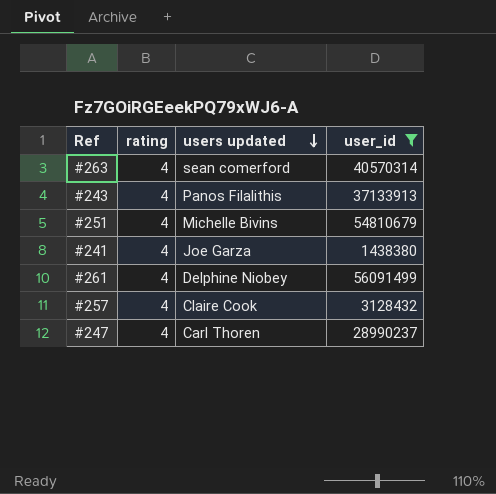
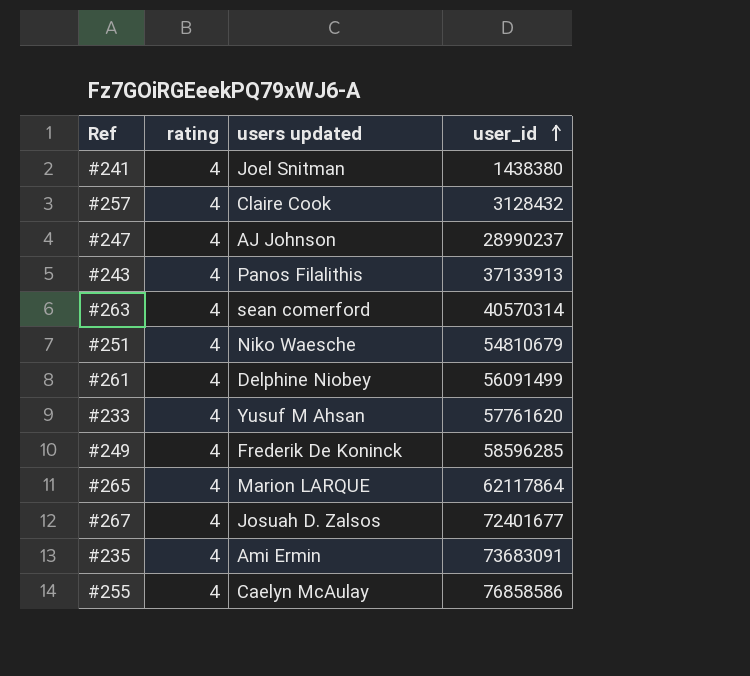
filter: user_id <= 56091499 -> none
row order: users updated descending -> user_id ascending
#241 | users updated: Joe Garza -> Joel Snitman
#247 | users updated: Carl Thoren -> AJ Johnson
#251 | users updated: Michelle Bivins -> Niko Waesche

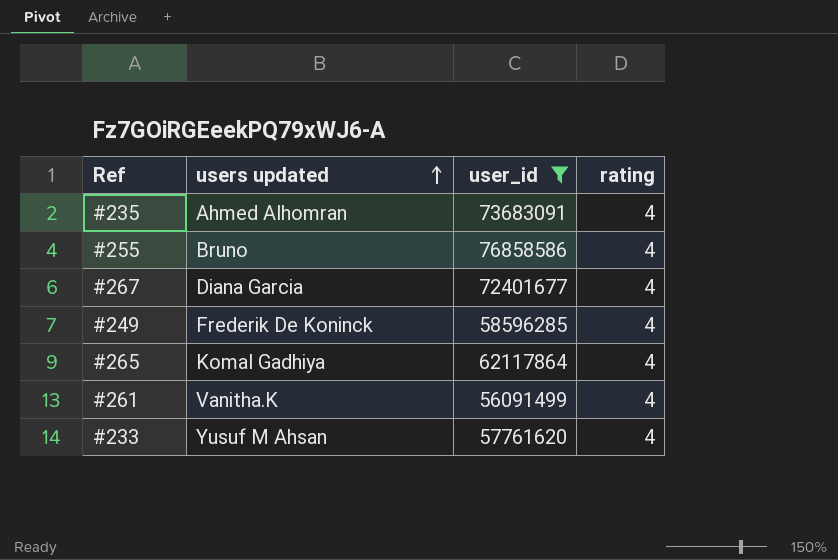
filter: none -> user_id >= 56091499
row order: user_id ascending -> users updated ascending
column rating | position: 2 -> 4
#235 | users updated: Ami Ermin -> Ahmed Alhomran
#255 | users updated: Caelyn McAulay -> Bruno
#267 | users updated: Josuah D. Zalsos -> Diana Garcia
#265 | users updated: Marion LARQUE -> Komal Gadhiya
#261 | users updated: Delphine Niobey -> Vanitha.K

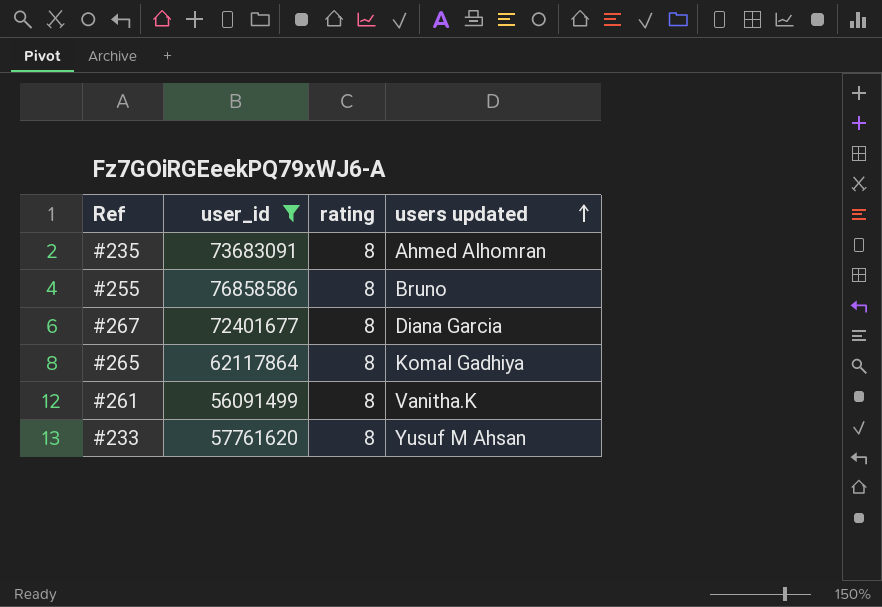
column users updated | position: 2 -> 4
row #249: Frederik De Koninck | 58596285 | 4 -> none
#235 | rating: 4 -> 8
#255 | rating: 4 -> 8
#267 | rating: 4 -> 8
#265 | rating: 4 -> 8
#261 | rating: 4 -> 8
#233 | rating: 4 -> 8

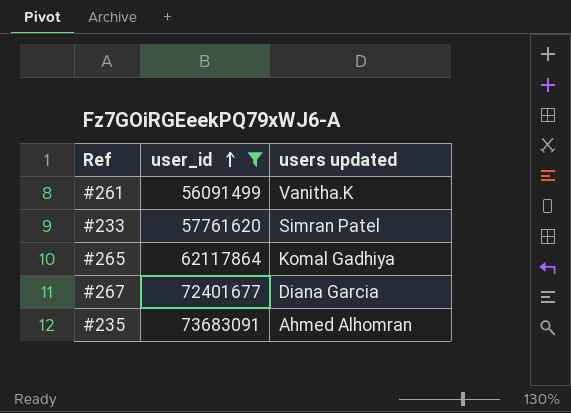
row order: users updated ascending -> user_id ascending
column rating | position: 3 -> none
row #255: 76858586 | 8 | Bruno -> none
#233 | users updated: Yusuf M Ahsan -> Simran Patel

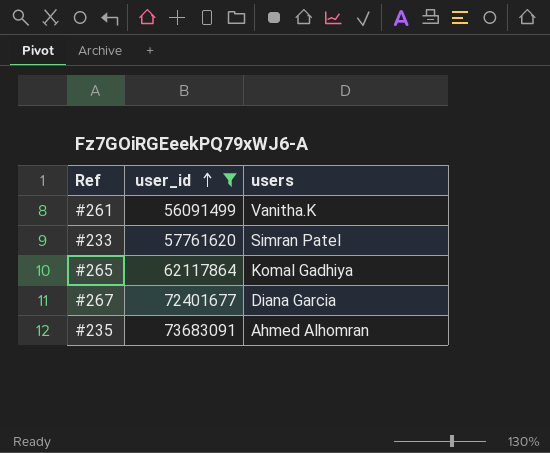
column name: users updated -> users

